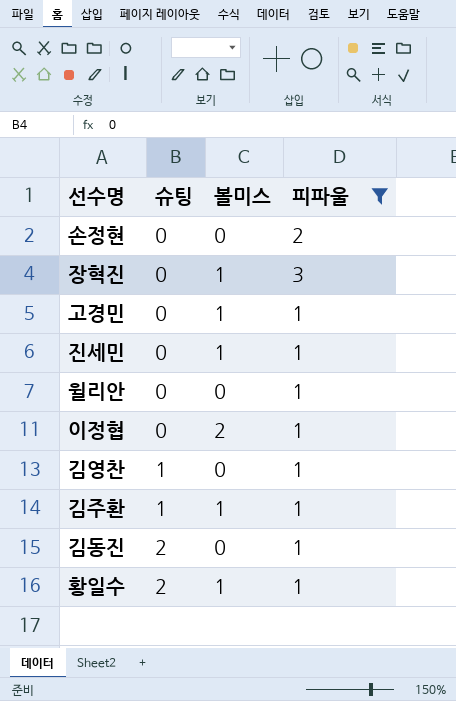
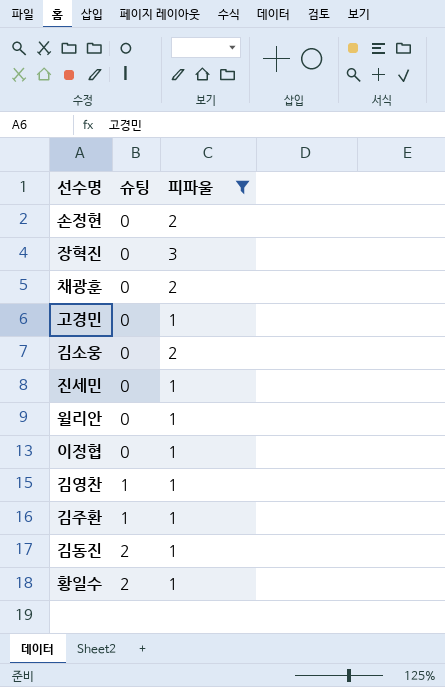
column 볼미스 | position: 3 -> none
row 채광훈: none -> 0 | 2
row 김소웅: none -> 0 | 2

